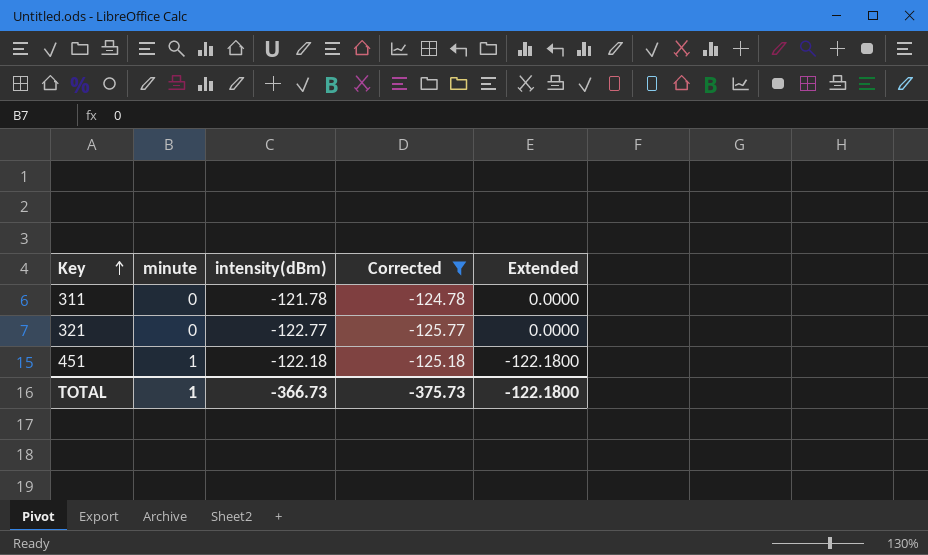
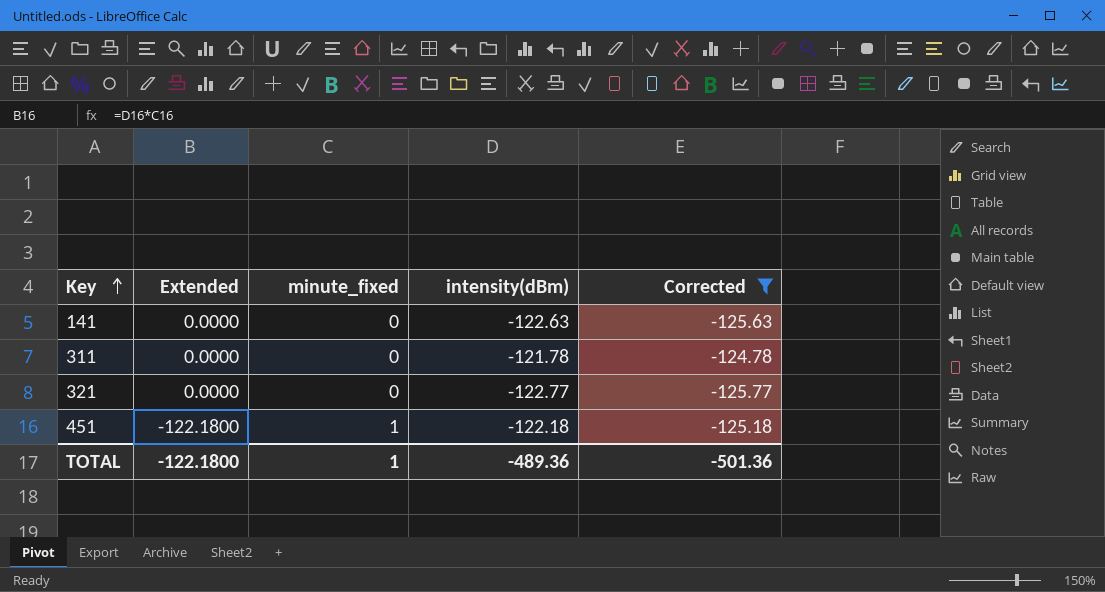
column Extended | position: 5 -> 2
column name: minute -> minute_fixed
row 141: none -> 0.0000 | 0 | -122.63 | -125.63
TOTAL | intensity(dBm): -366.73 -> -489.36
TOTAL | Corrected: -375.73 -> -501.36

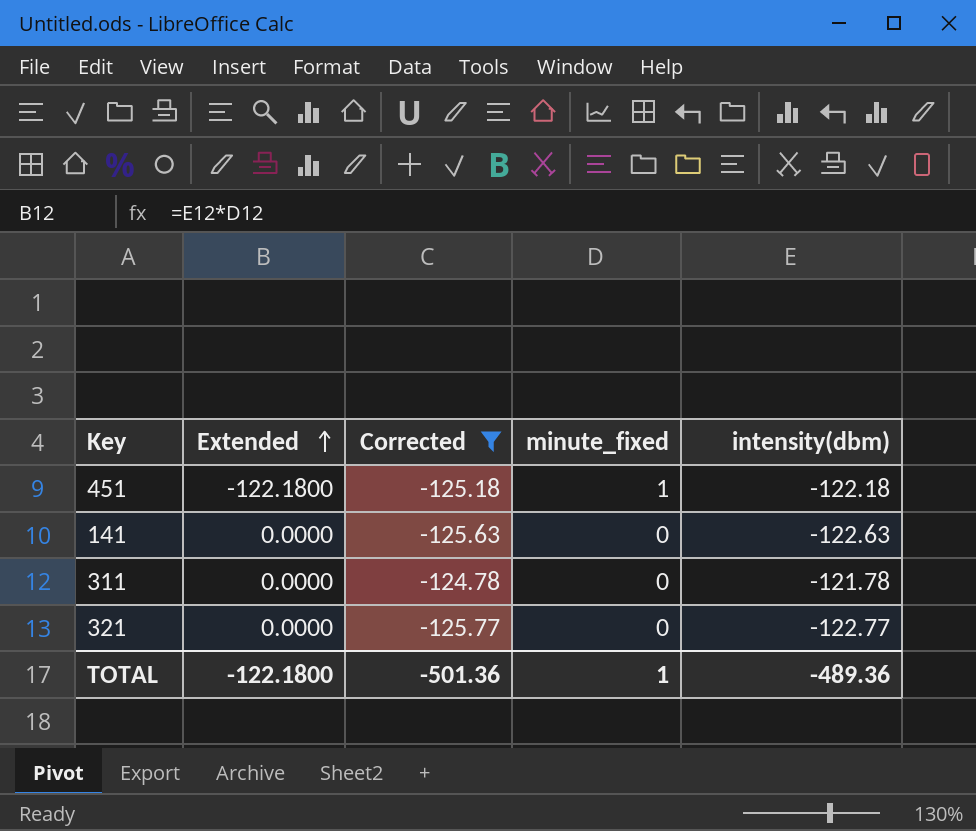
row order: Key ascending -> Extended ascending
column Corrected | position: 5 -> 3
column name: intensity(dBm) -> intensity(dbm)

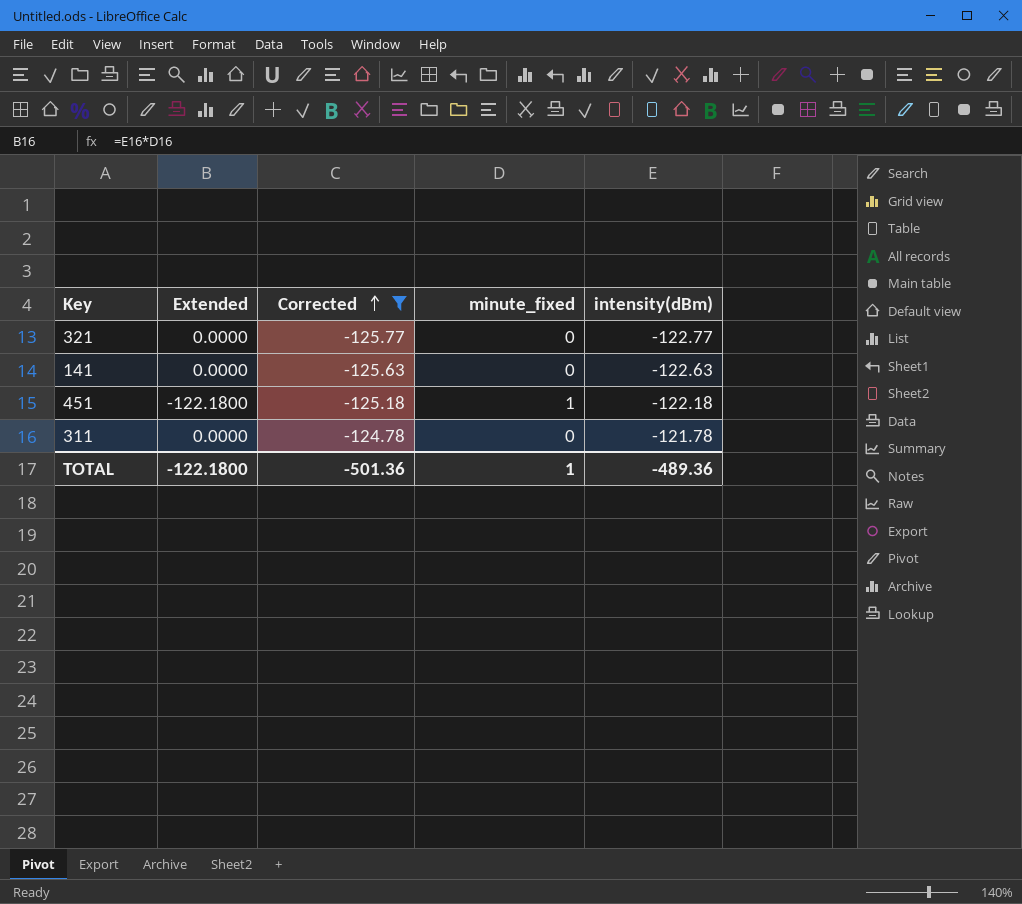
row order: Extended ascending -> Corrected ascending
column name: intensity(dbm) -> intensity(dBm)

